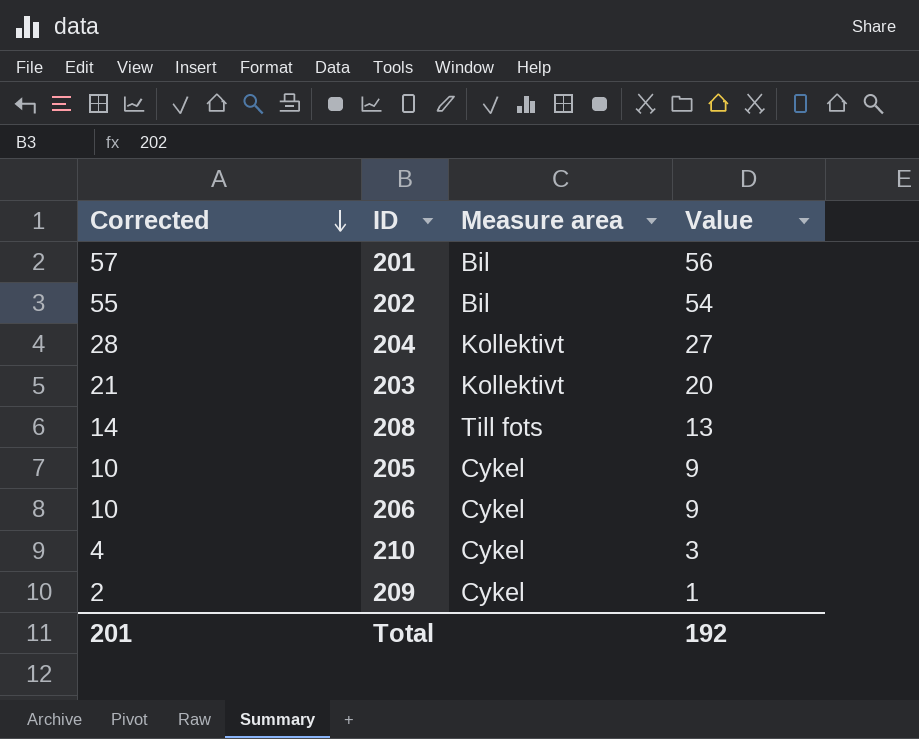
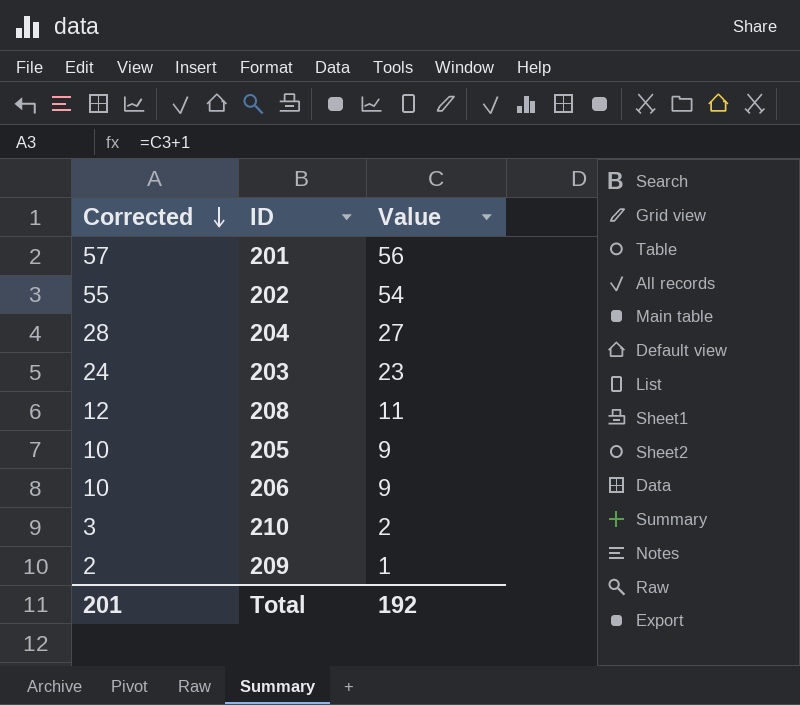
column Measure area | position: 3 -> none
203 | Corrected: 21 -> 24
203 | Value: 20 -> 23
208 | Corrected: 14 -> 12
208 | Value: 13 -> 11
210 | Corrected: 4 -> 3
210 | Value: 3 -> 2

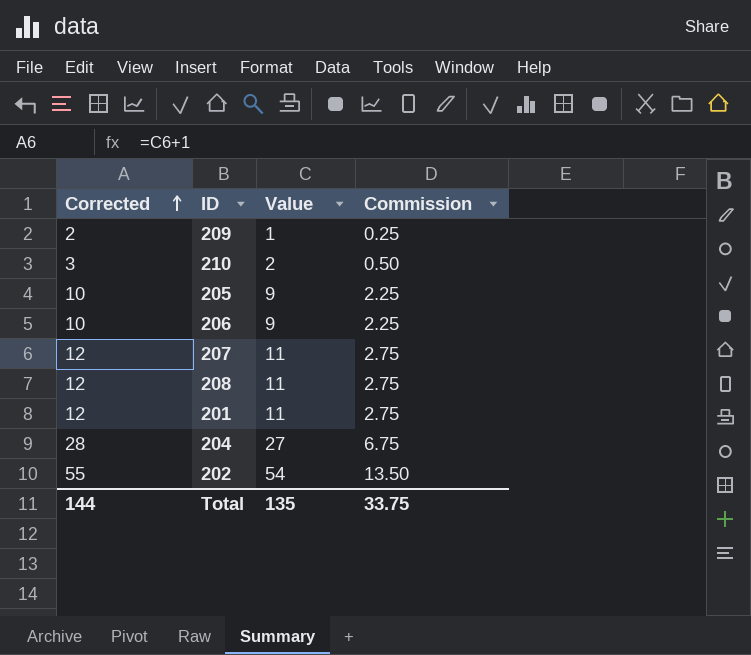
row order: Corrected descending -> Corrected ascending
column Commission | formula: none -> [Value] * 0.25
row 203: 24 | 23 -> none
row 207: none -> 12 | 11 | 2.75
201 | Corrected: 57 -> 12
201 | Value: 56 -> 11
Total | Corrected: 201 -> 144
Total | Value: 192 -> 135

